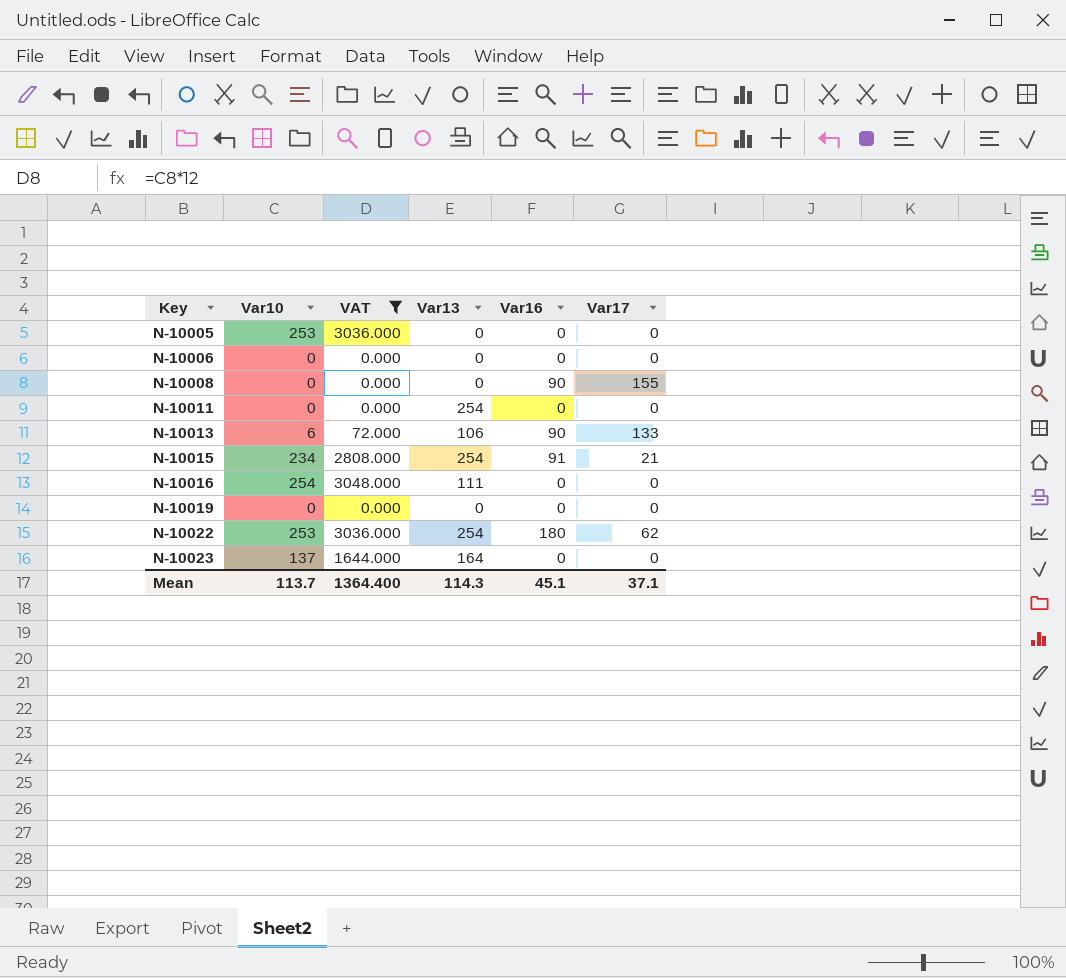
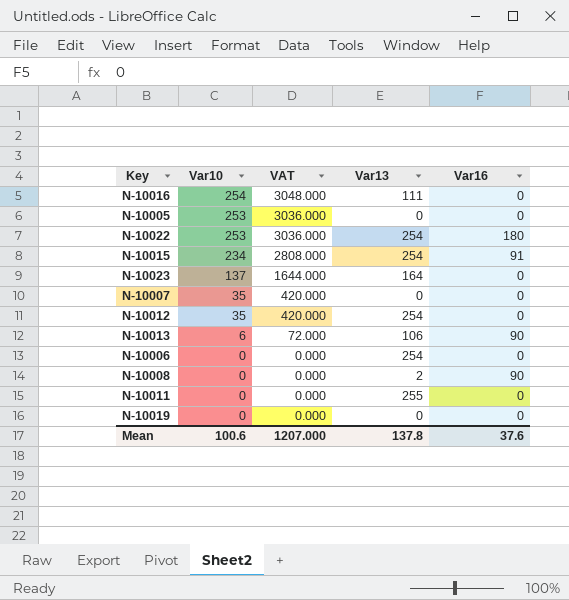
filter: VAT != 420.000 -> none
row order: Key ascending -> Var10 descending
column Var17 | position: 6 -> none
N-10006 | Var13: 0 -> 254
N-10008 | Var13: 0 -> 2
N-10011 | Var13: 254 -> 255
Mean | Var10: 113.7 -> 100.6
Mean | VAT: 1364.400 -> 1207.000
Mean | Var13: 114.3 -> 137.8
Mean | Var16: 45.1 -> 37.6

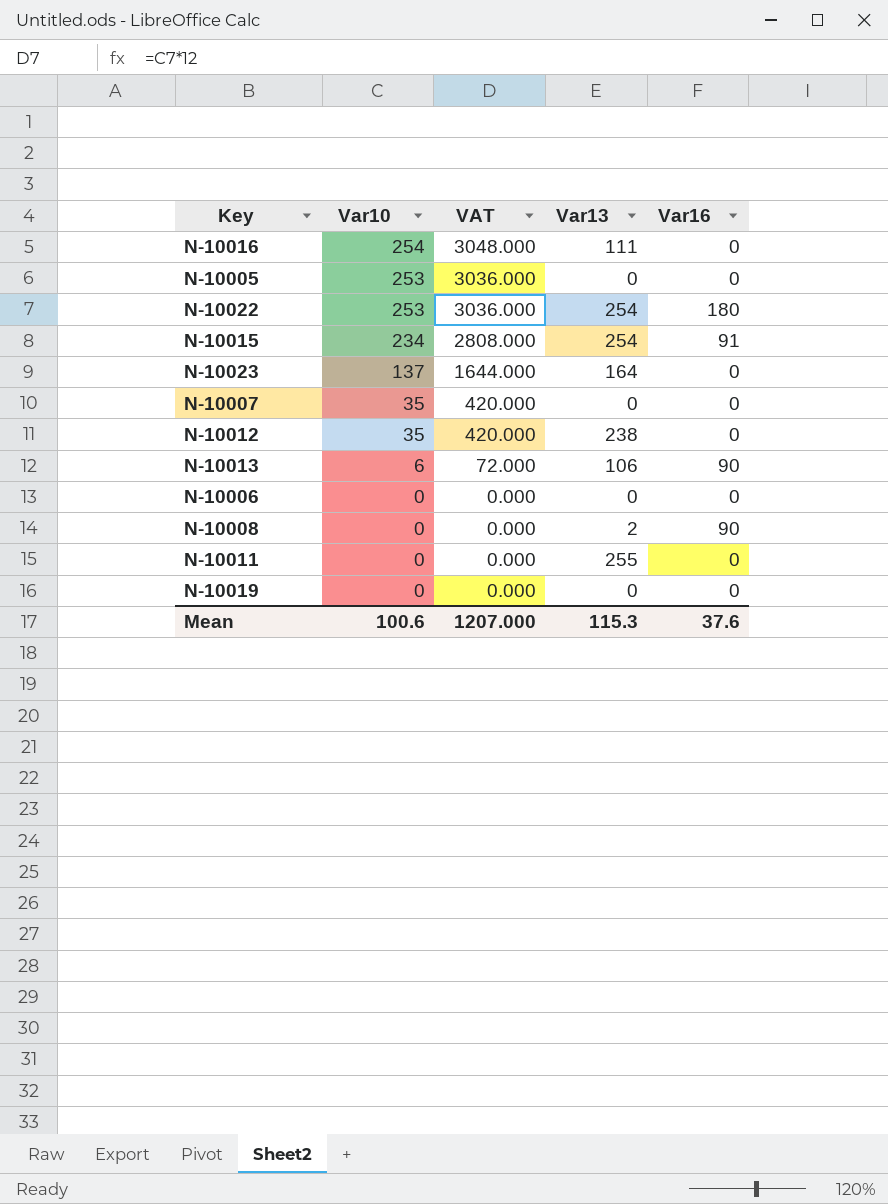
N-10012 | Var13: 254 -> 238
N-10006 | Var13: 254 -> 0
Mean | Var13: 137.8 -> 115.3

